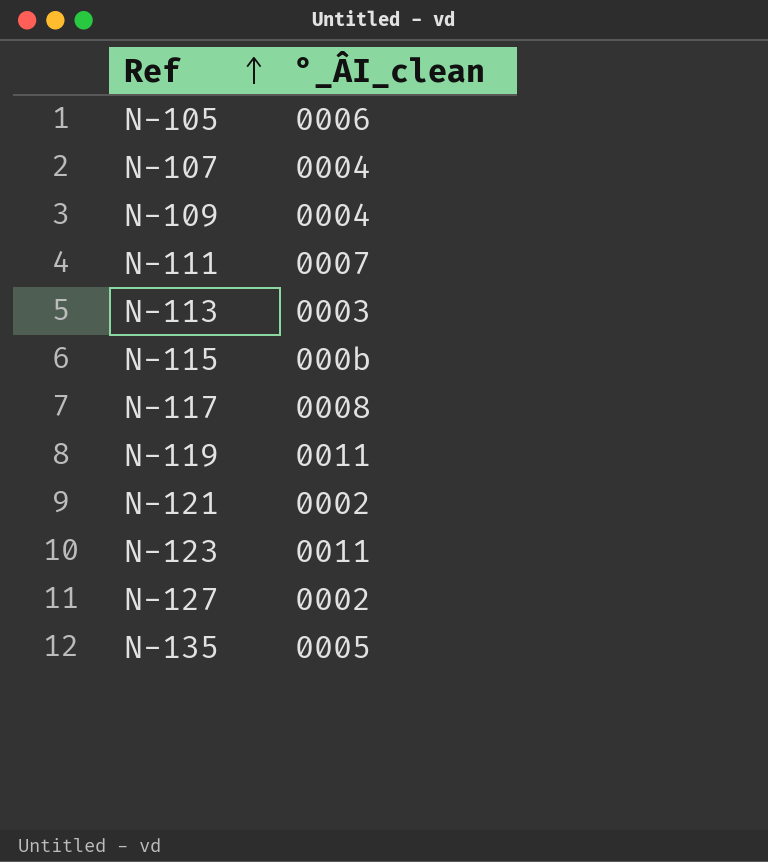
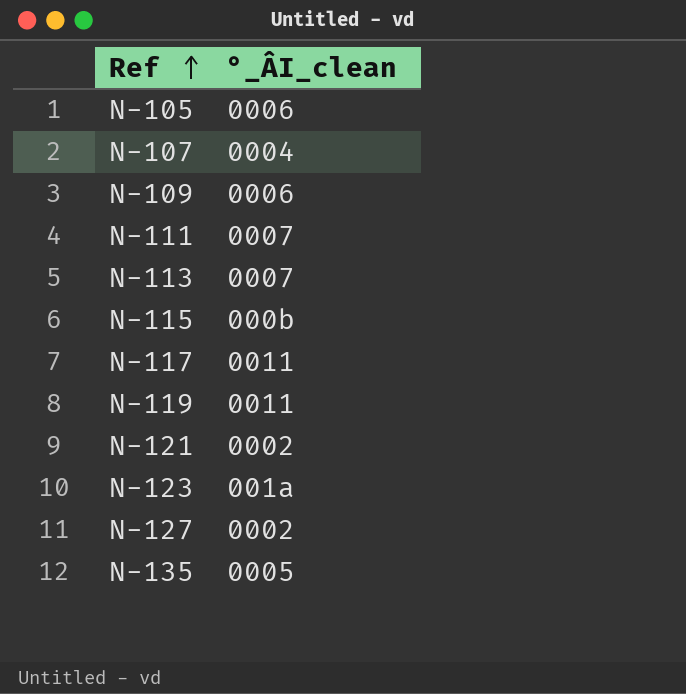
N-109 | °_ÂI_clean: 0004 -> 0006
N-113 | °_ÂI_clean: 0003 -> 0007
N-117 | °_ÂI_clean: 0008 -> 0011
N-123 | °_ÂI_clean: 0011 -> 001a

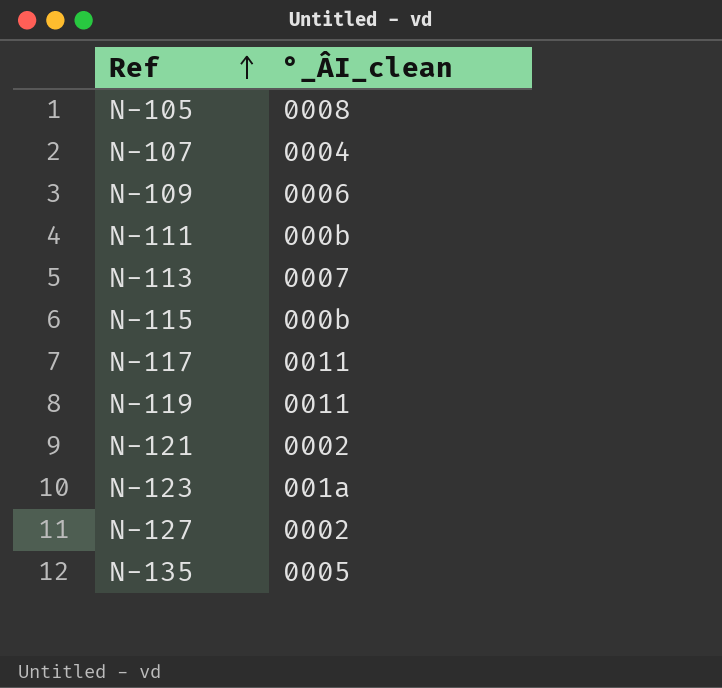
N-105 | °_ÂI_clean: 0006 -> 0008
N-111 | °_ÂI_clean: 0007 -> 000b

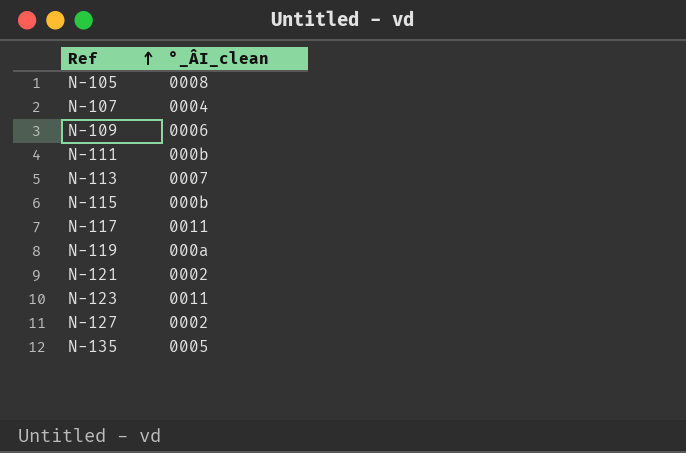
N-119 | °_ÂI_clean: 0011 -> 000a
N-123 | °_ÂI_clean: 001a -> 0011

